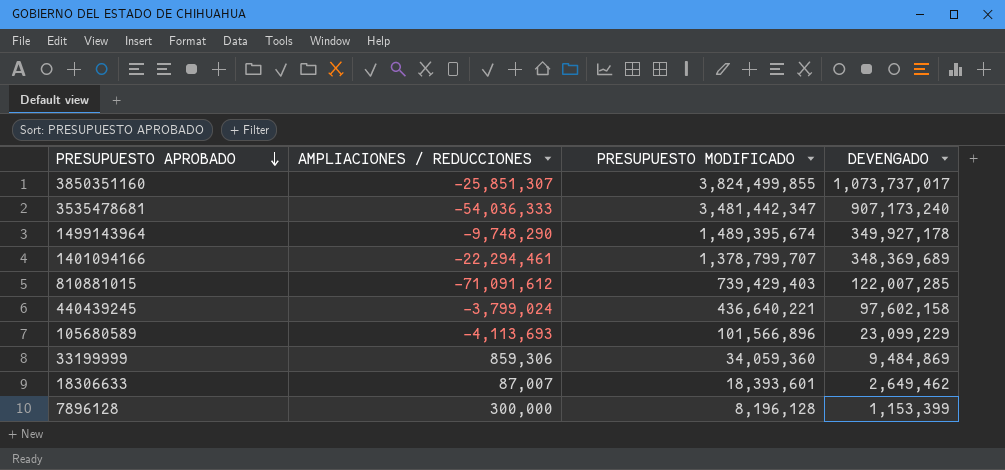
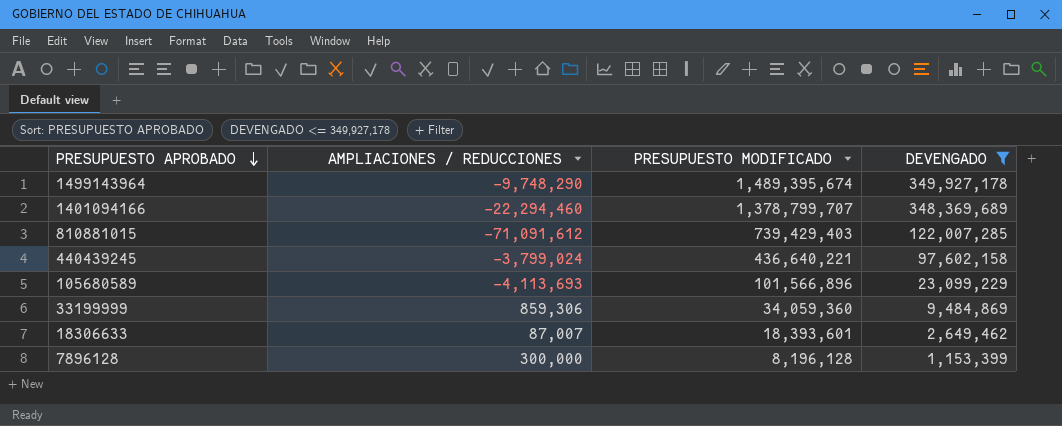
filter: none -> DEVENGADO <= 349,927,178
1401094166 | AMPLIACIONES / REDUCCIONES: -22,294,461 -> -22,294,460

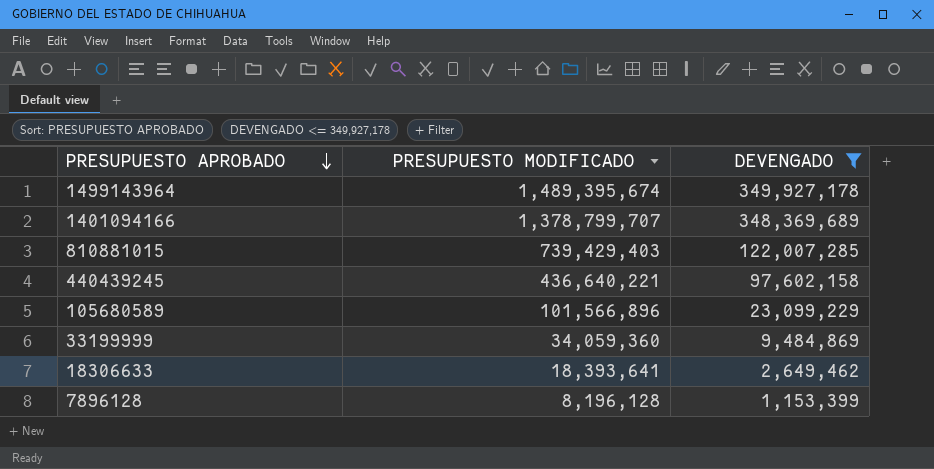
column AMPLIACIONES / REDUCCIONES | position: 2 -> none
18306633 | PRESUPUESTO MODIFICADO: 18,393,601 -> 18,393,641

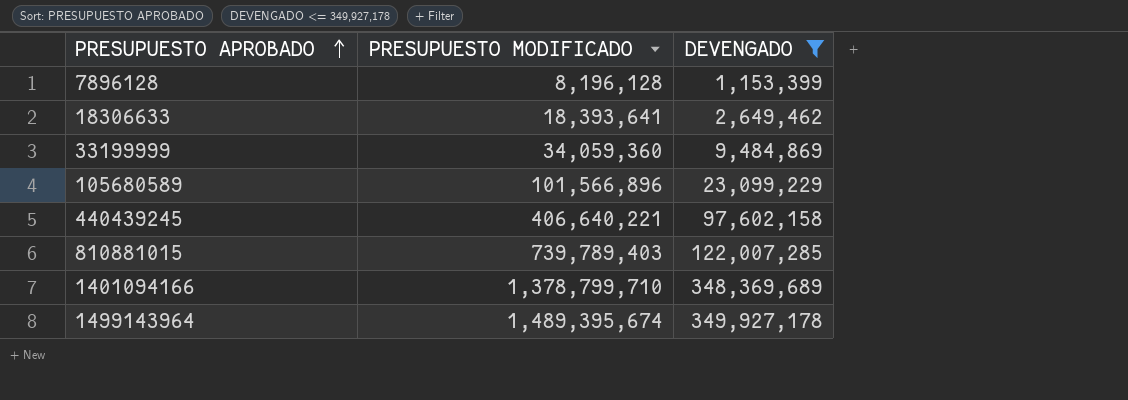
row order: PRESUPUESTO APROBADO descending -> PRESUPUESTO APROBADO ascending
440439245 | PRESUPUESTO MODIFICADO: 436,640,221 -> 406,640,221
810881015 | PRESUPUESTO MODIFICADO: 739,429,403 -> 739,789,403
1401094166 | PRESUPUESTO MODIFICADO: 1,378,799,707 -> 1,378,799,710

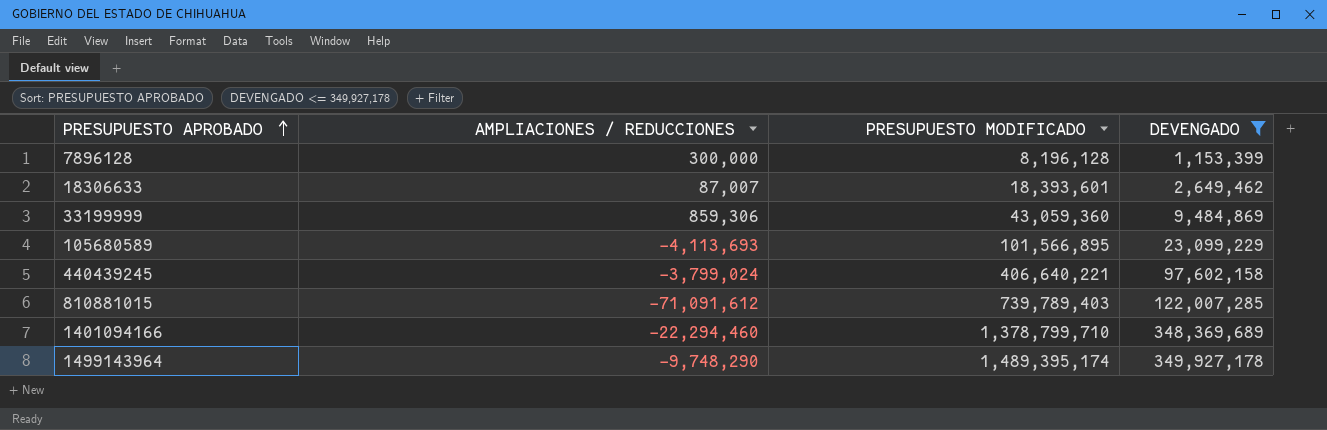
column AMPLIACIONES / REDUCCIONES | position: none -> 2
18306633 | PRESUPUESTO MODIFICADO: 18,393,641 -> 18,393,601
33199999 | PRESUPUESTO MODIFICADO: 34,059,360 -> 43,059,360
105680589 | PRESUPUESTO MODIFICADO: 101,566,896 -> 101,566,895
1499143964 | PRESUPUESTO MODIFICADO: 1,489,395,674 -> 1,489,395,174

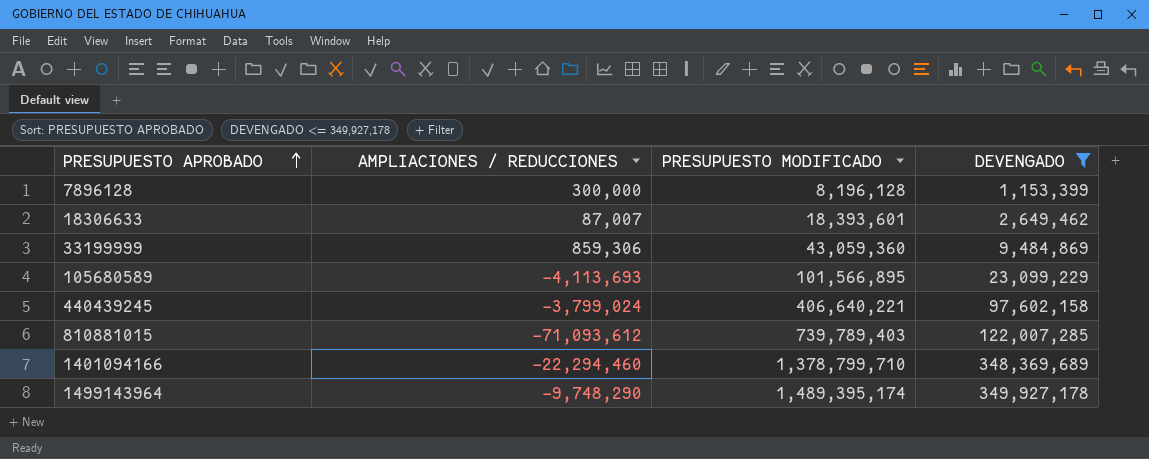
810881015 | AMPLIACIONES / REDUCCIONES: -71,091,612 -> -71,093,612

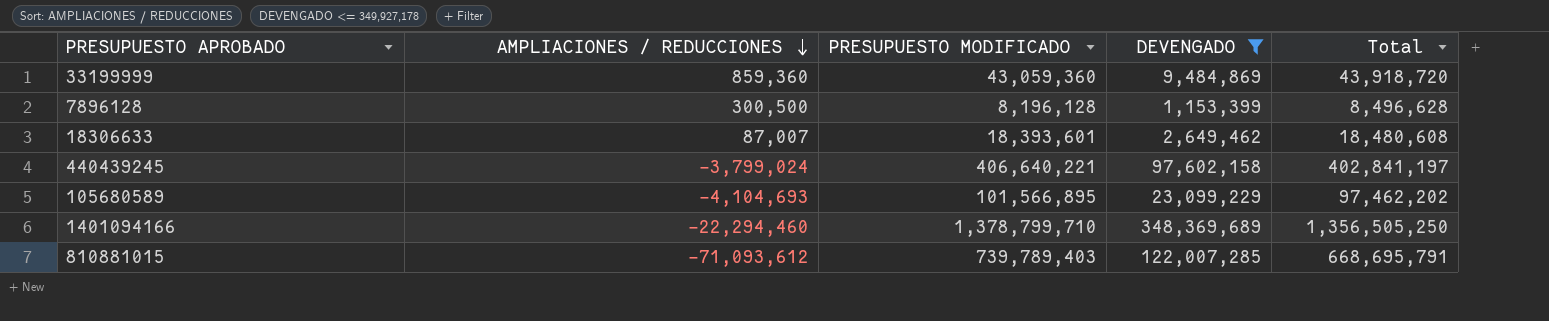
row order: PRESUPUESTO APROBADO ascending -> AMPLIACIONES / REDUCCIONES descending
column Total | formula: none -> [AMPLIACIONES / REDUCCIONES] + [PRESUPUESTO MODIFICADO]
row 1499143964: -9,748,290 | 1,489,395,174 | 349,927,178 -> none
33199999 | AMPLIACIONES / REDUCCIONES: 859,306 -> 859,360
7896128 | AMPLIACIONES / REDUCCIONES: 300,000 -> 300,500
105680589 | AMPLIACIONES / REDUCCIONES: -4,113,693 -> -4,104,693

